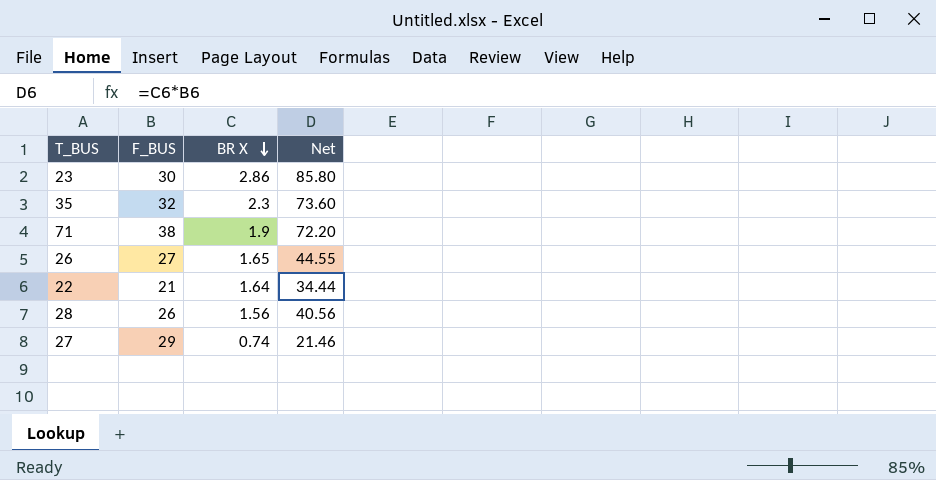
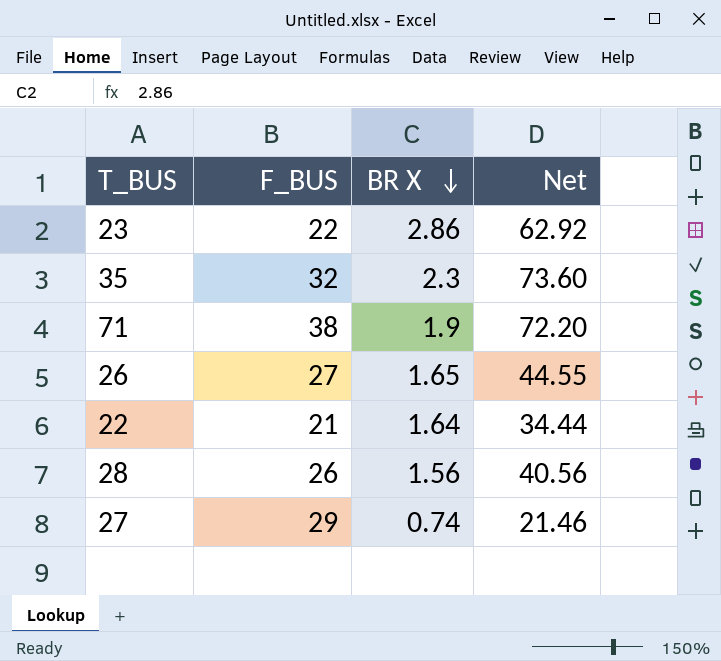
23 | F_BUS: 30 -> 22
23 | Net: 85.80 -> 62.92

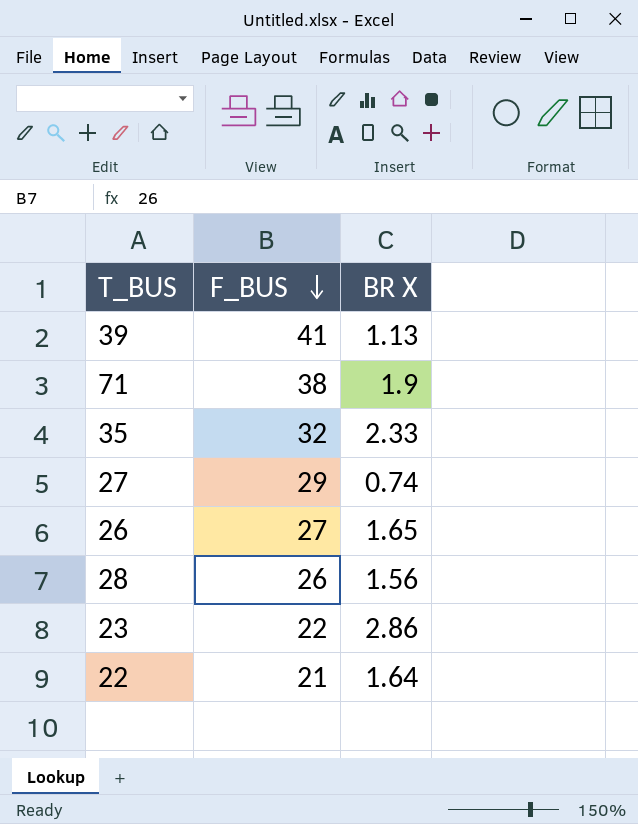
row order: BR X descending -> F_BUS descending
column Net | formula: [F_BUS] * [BR X] -> none
row 39: none -> 41 | 1.13
35 | BR X: 2.3 -> 2.33

